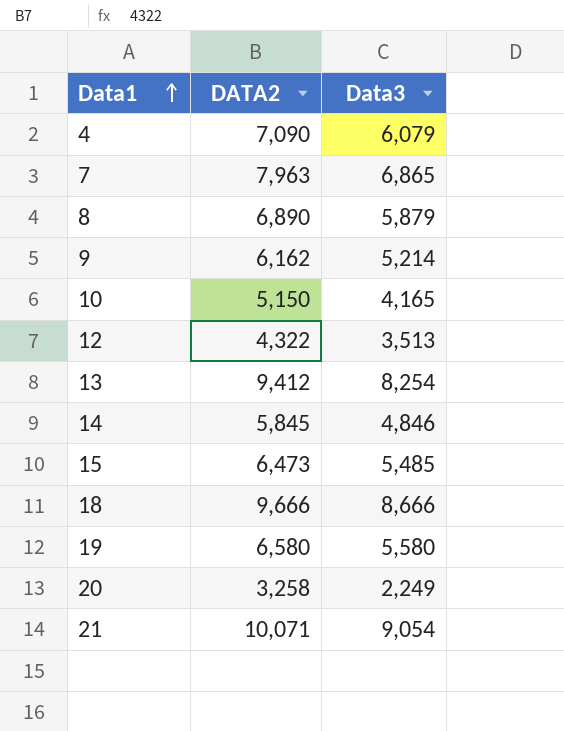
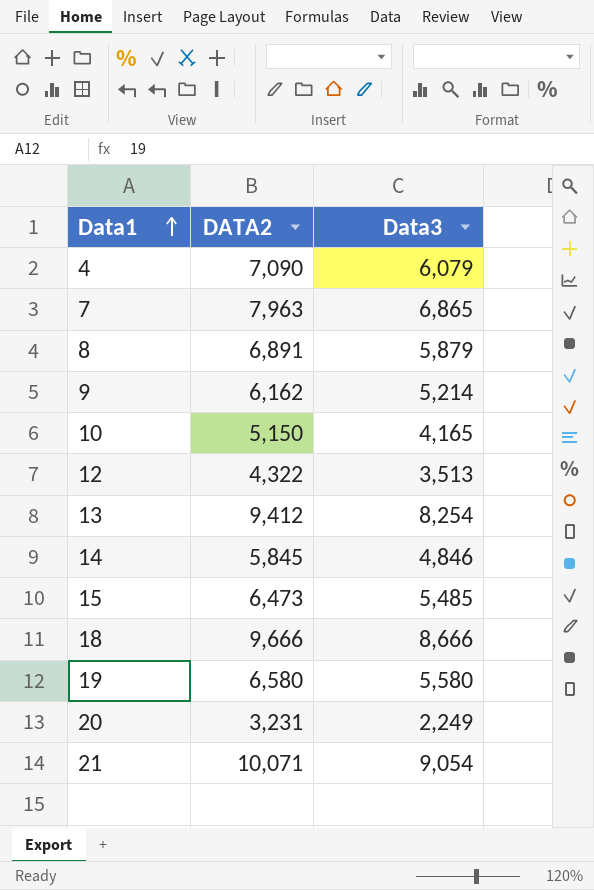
8 | DATA2: 6,890 -> 6,891
20 | DATA2: 3,258 -> 3,231

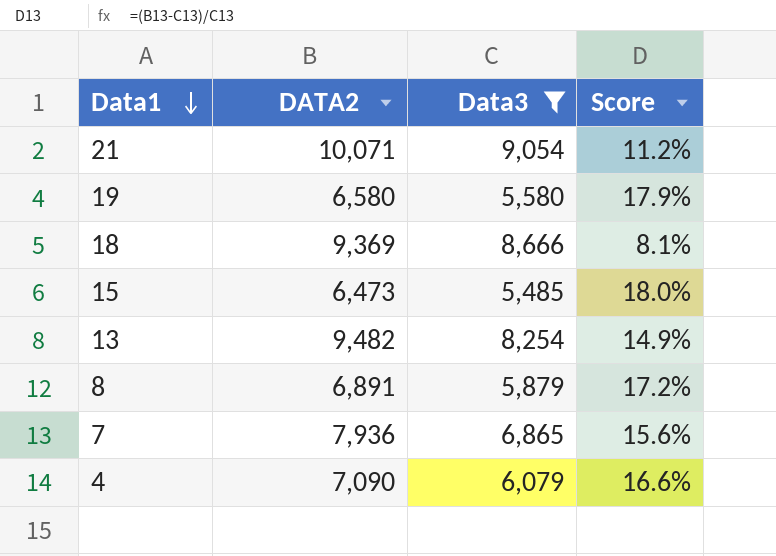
filter: none -> Data3 >= 5,485
row order: Data1 ascending -> Data1 descending
column Score | formula: none -> ([DATA2] - [Data3]) / [Data3]
18 | DATA2: 9,666 -> 9,369
13 | DATA2: 9,412 -> 9,482
7 | DATA2: 7,963 -> 7,936

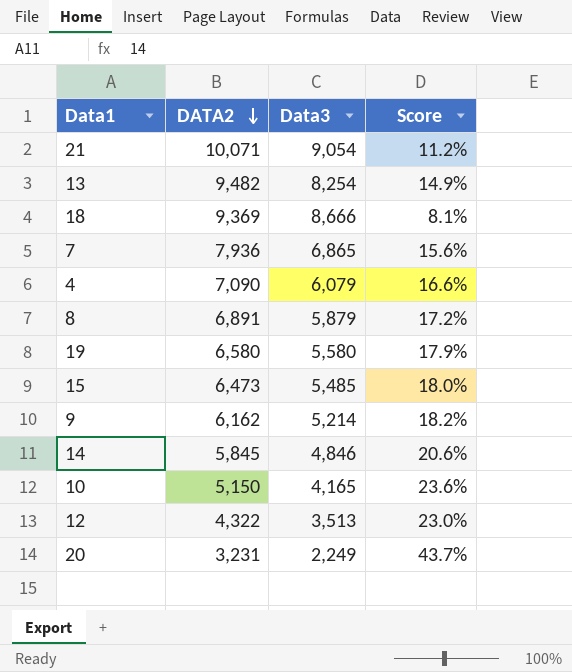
filter: Data3 >= 5,485 -> none
row order: Data1 descending -> DATA2 descending

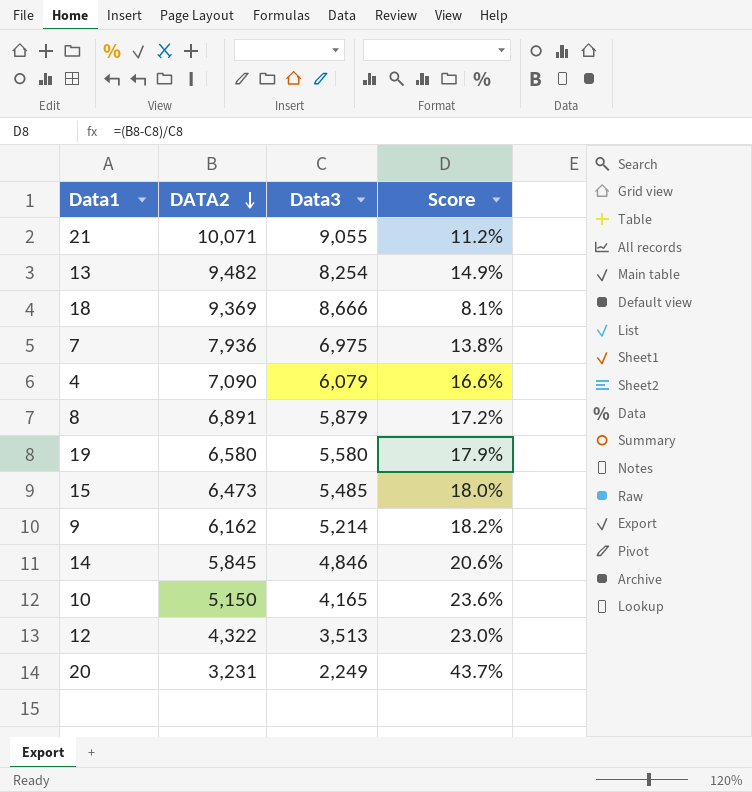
21 | Data3: 9,054 -> 9,055
7 | Data3: 6,865 -> 6,975
7 | Score: 15.6% -> 13.8%

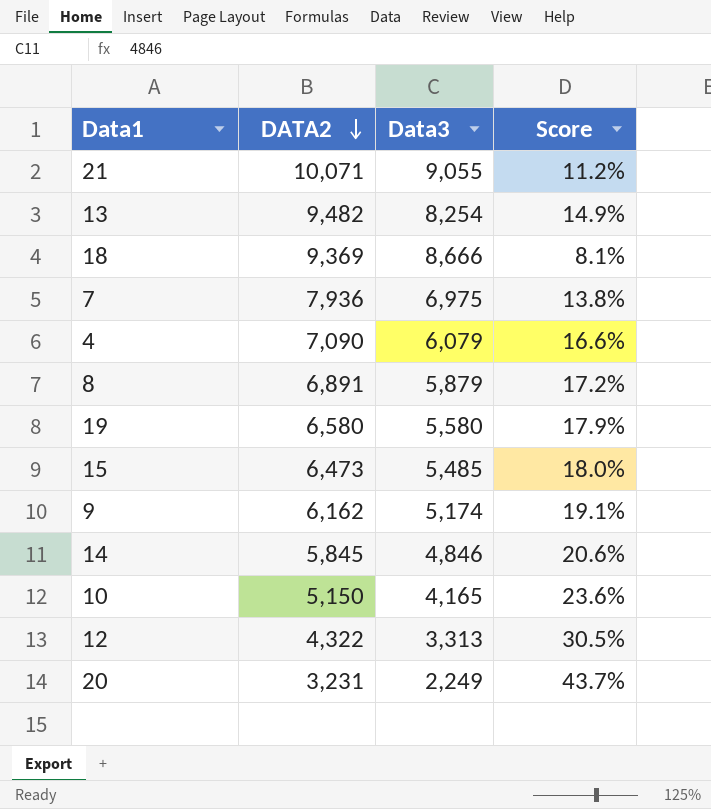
9 | Data3: 5,214 -> 5,174
9 | Score: 18.2% -> 19.1%
12 | Data3: 3,513 -> 3,313
12 | Score: 23.0% -> 30.5%

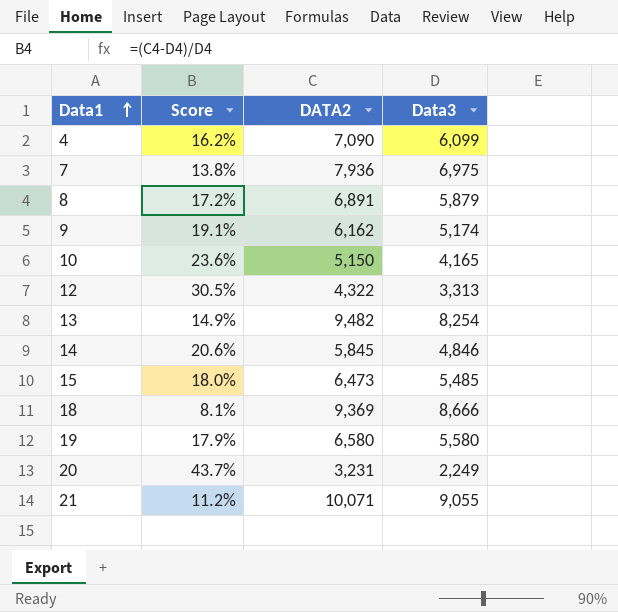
row order: DATA2 descending -> Data1 ascending
column Score | position: 4 -> 2
4 | Score: 16.6% -> 16.2%
4 | Data3: 6,079 -> 6,099

